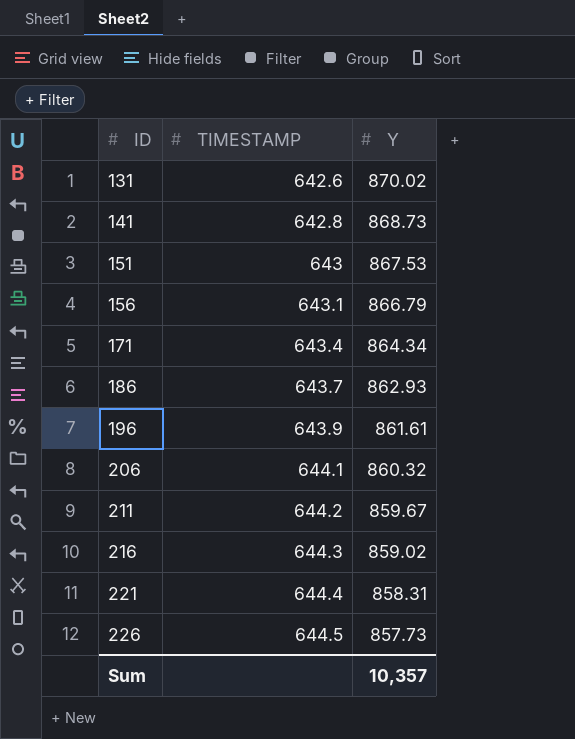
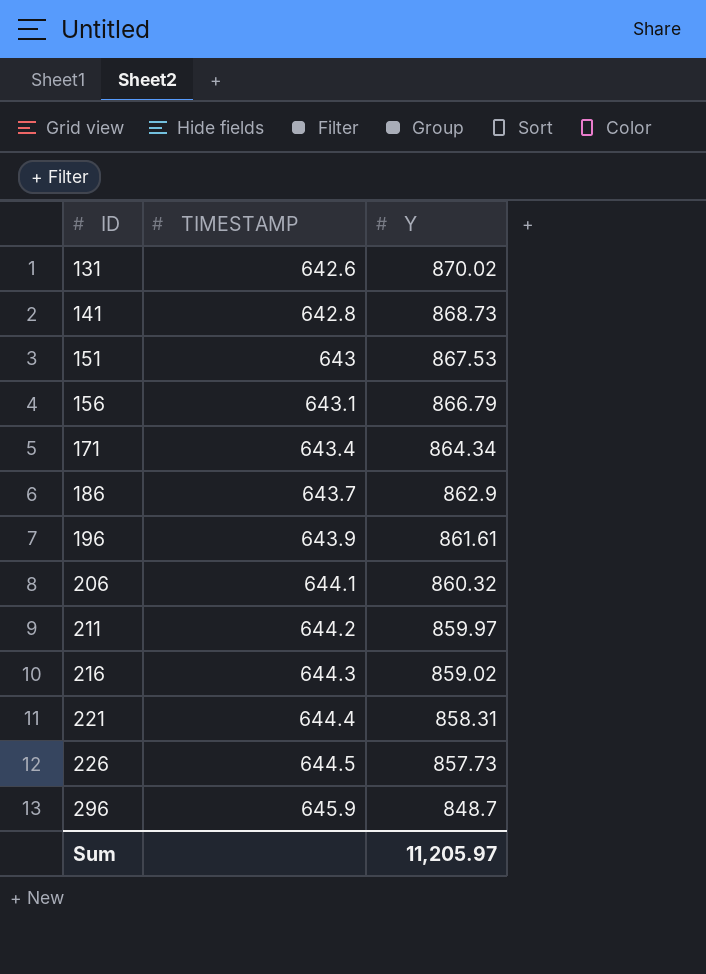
186 | Y: 862.93 -> 862.9
211 | Y: 859.67 -> 859.97
row 296: none -> 645.9 | 848.7
Sum | Y: 10,357 -> 11,205.97

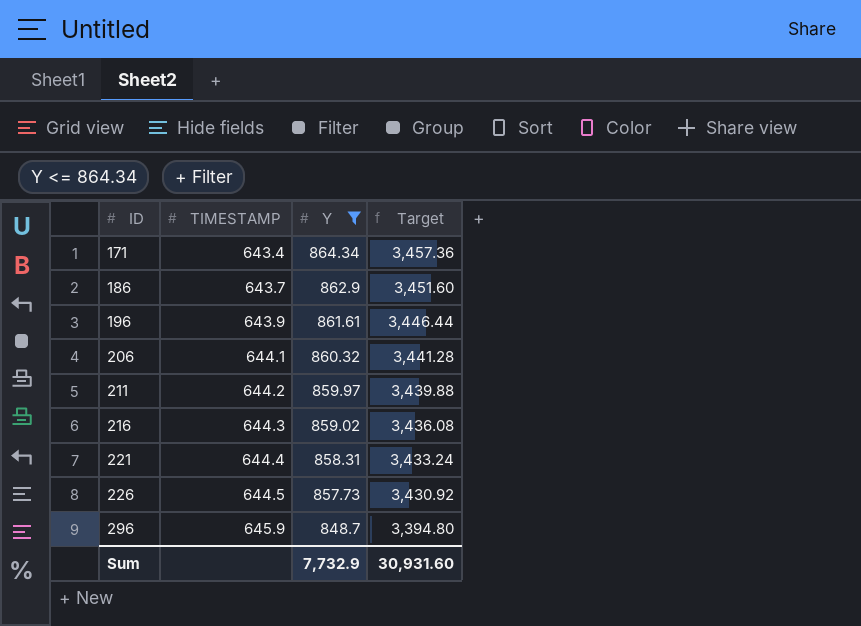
filter: none -> Y <= 864.34
column Target | formula: none -> [Y] * 4
Sum | Y: 11,205.97 -> 7,732.9

